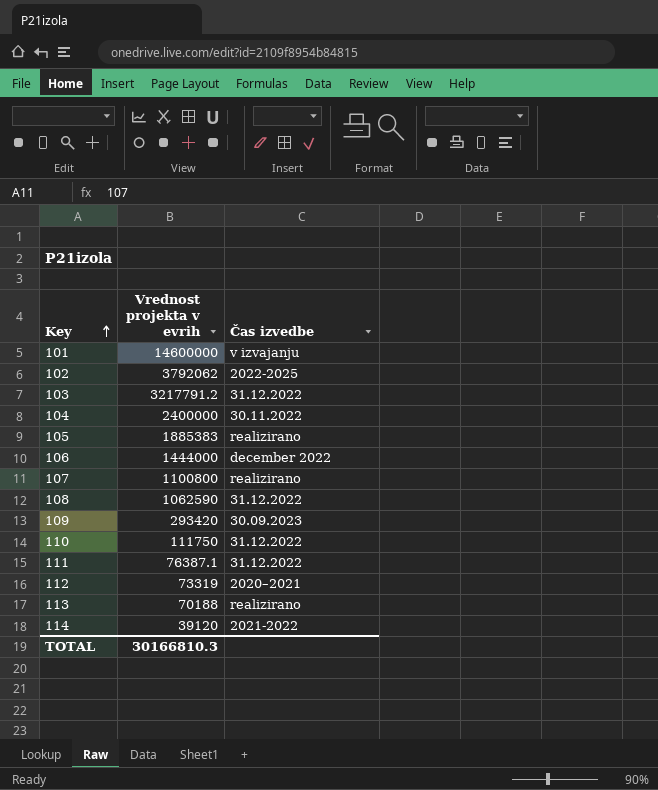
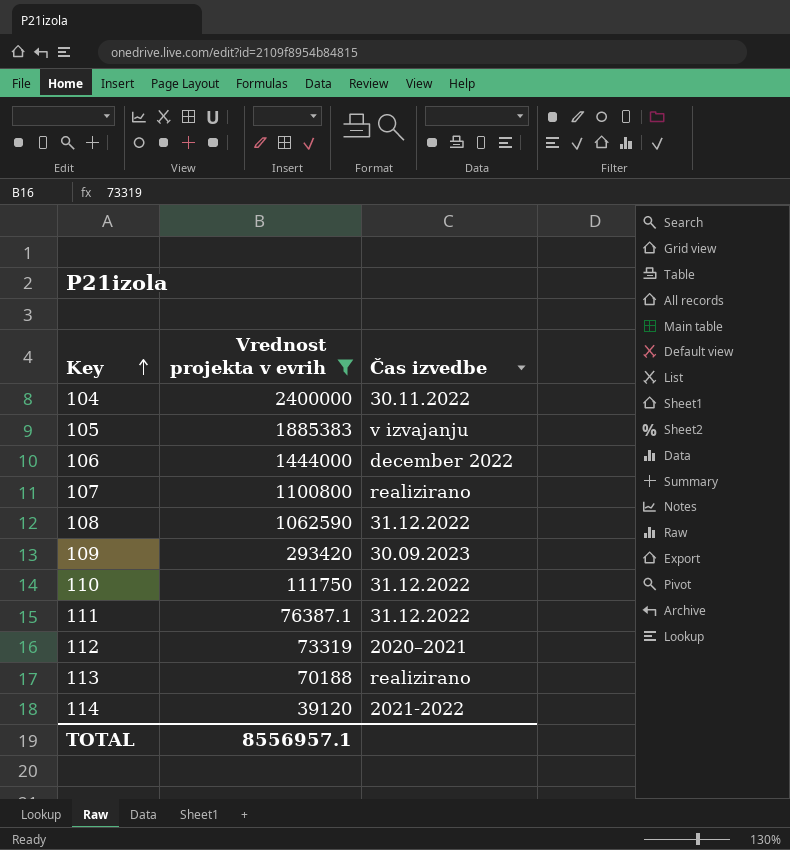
filter: none -> Vrednost projekta v evrih <= 2400000
105 | Čas izvedbe: realizirano -> v izvajanju
TOTAL | Vrednost projekta v evrih: 30166810.3 -> 8556957.1

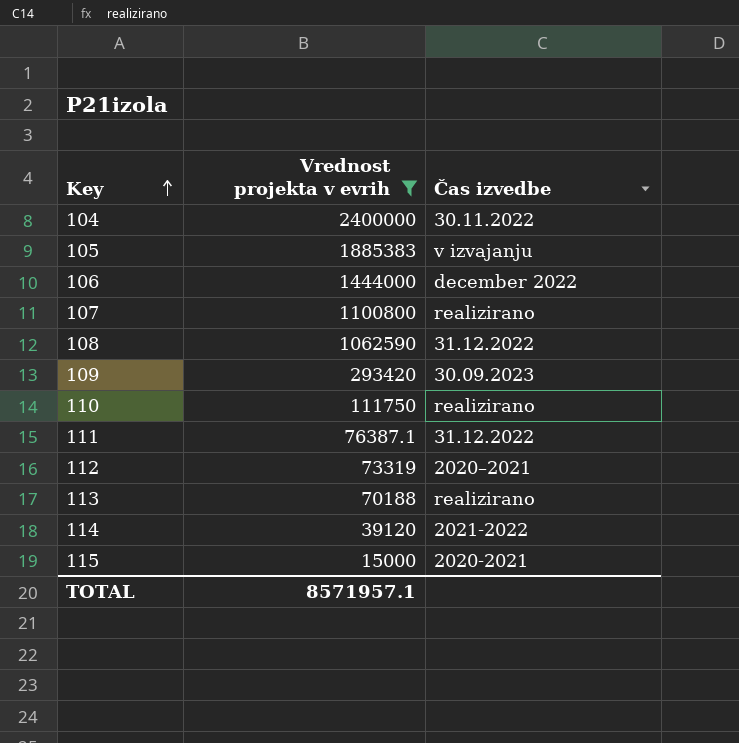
110 | Čas izvedbe: 31.12.2022 -> realizirano
row 115: none -> 15000 | 2020-2021
TOTAL | Vrednost projekta v evrih: 8556957.1 -> 8571957.1

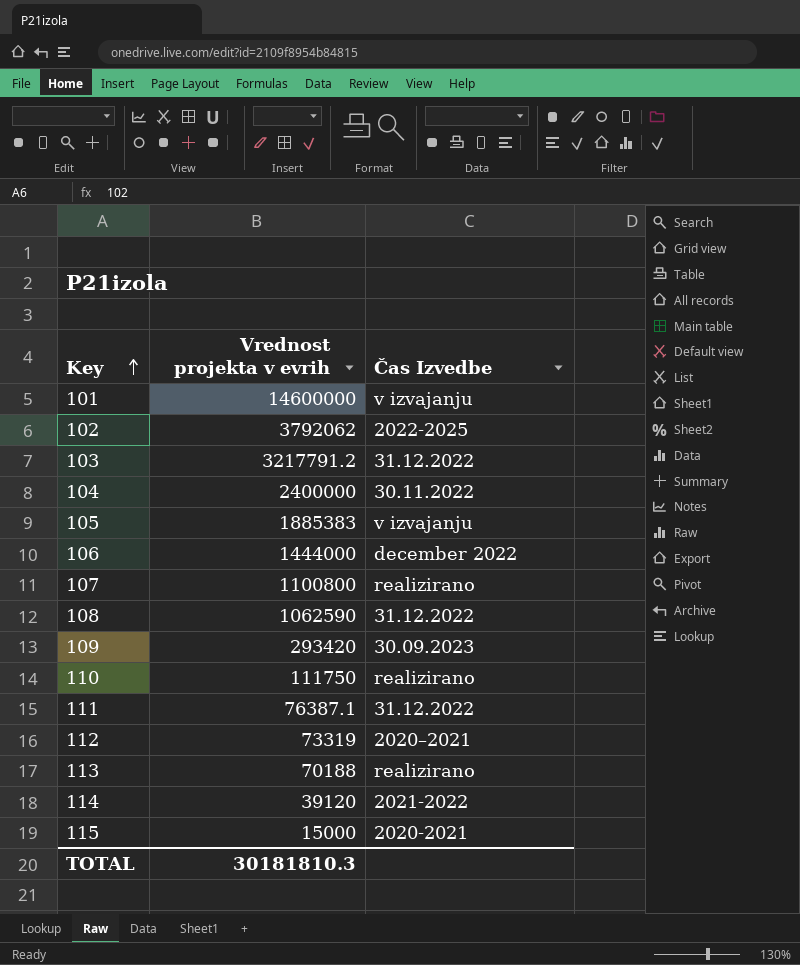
filter: Vrednost projekta v evrih <= 2400000 -> none
column name: Čas izvedbe -> Čas Izvedbe
TOTAL | Vrednost projekta v evrih: 8571957.1 -> 30181810.3

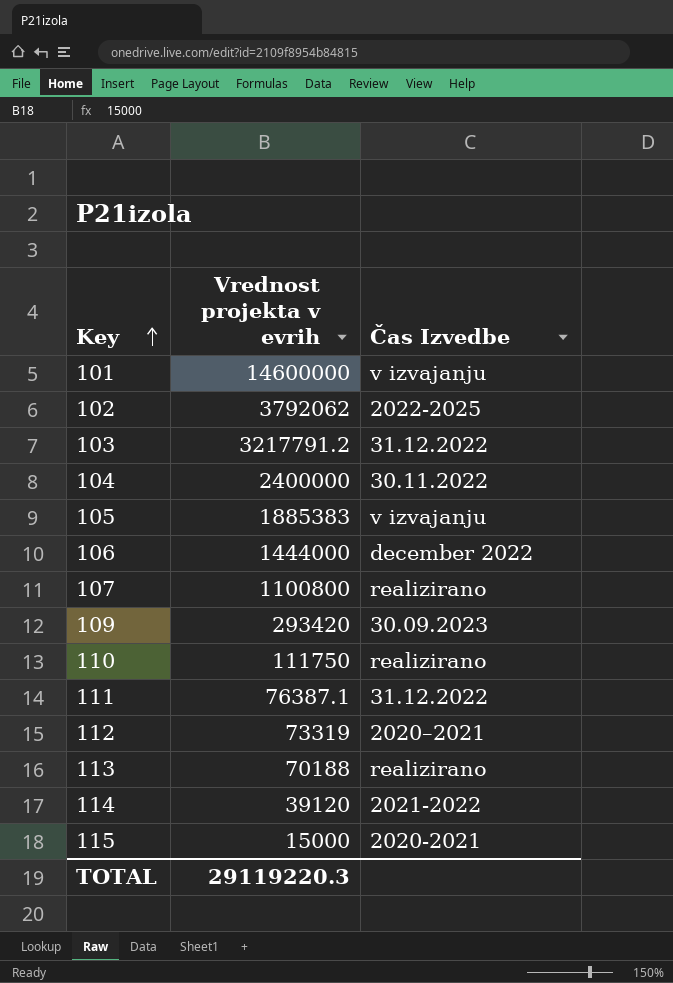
row 108: 1062590 | 31.12.2022 -> none
TOTAL | Vrednost projekta v evrih: 30181810.3 -> 29119220.3

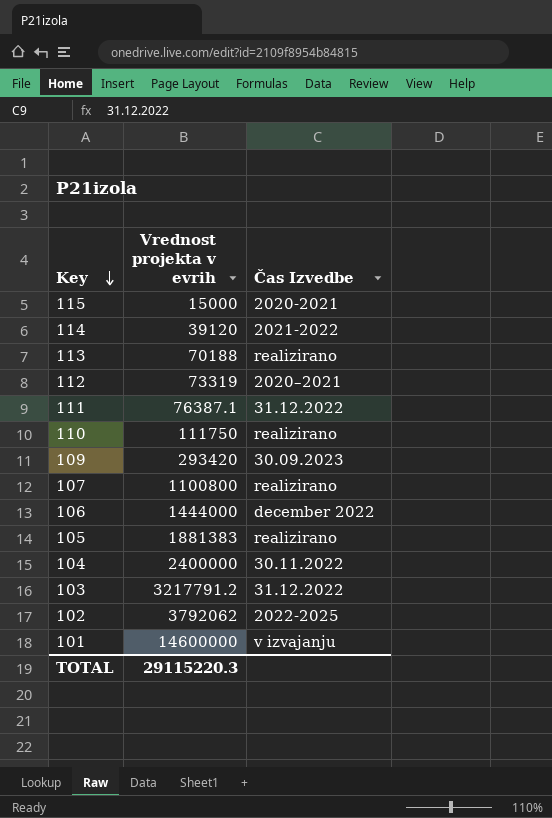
row order: Key ascending -> Key descending
105 | Vrednost projekta v evrih: 1885383 -> 1881383
105 | Čas Izvedbe: v izvajanju -> realizirano
TOTAL | Vrednost projekta v evrih: 29119220.3 -> 29115220.3

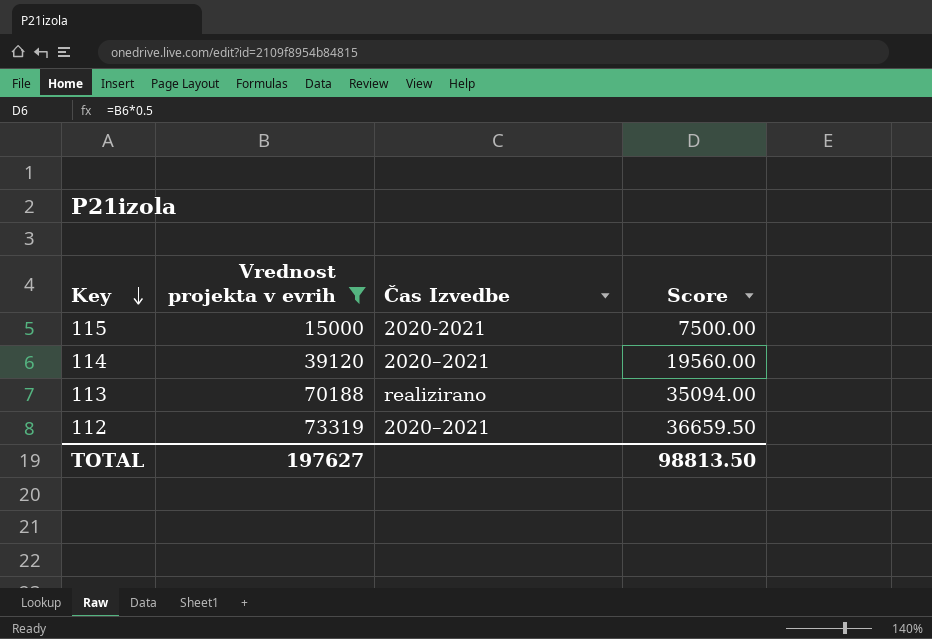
filter: none -> Vrednost projekta v evrih <= 73319
column Score | formula: none -> [Vrednost projekta v evrih] * 0.5
114 | Čas Izvedbe: 2021-2022 -> 2020–2021
TOTAL | Vrednost projekta v evrih: 29115220.3 -> 197627

